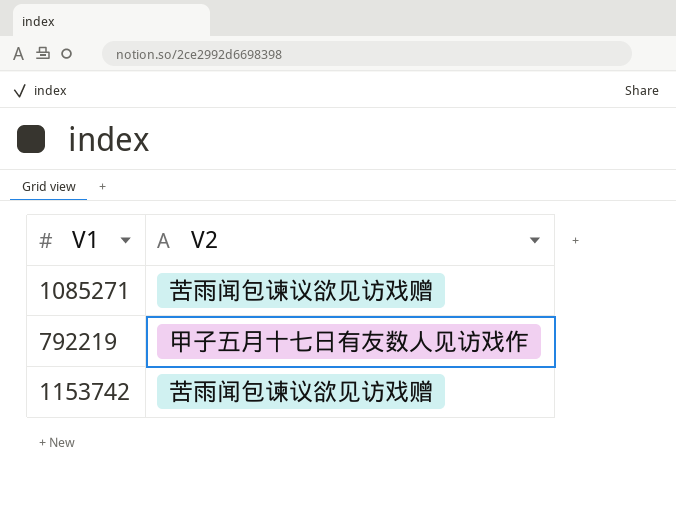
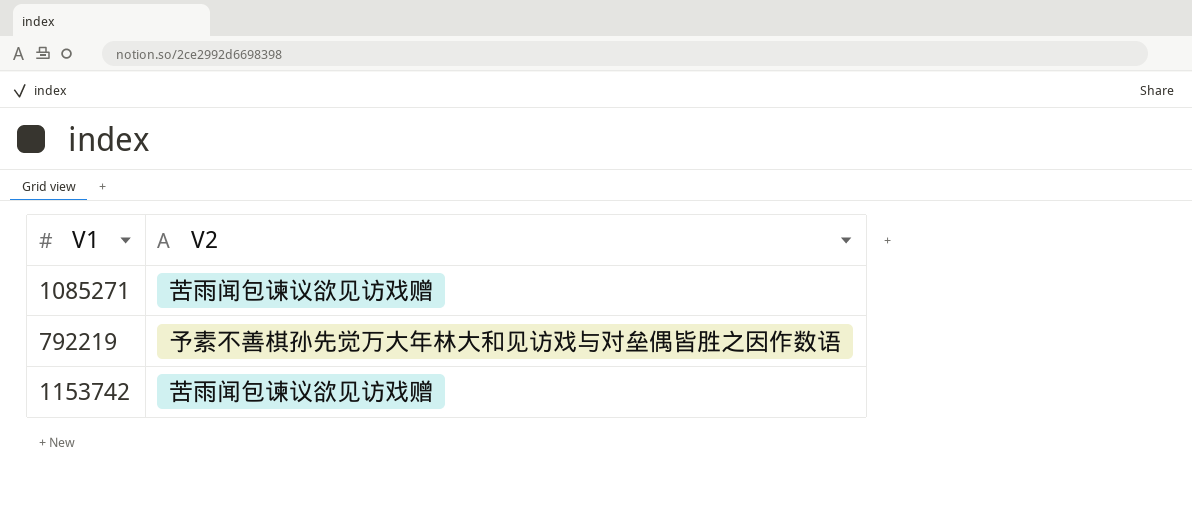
792219 | V2: 甲子五月十七日有友数人见访戏作 -> 予素不善棋孙先觉万大年林大和见访戏与对垒偶皆胜之因作数语

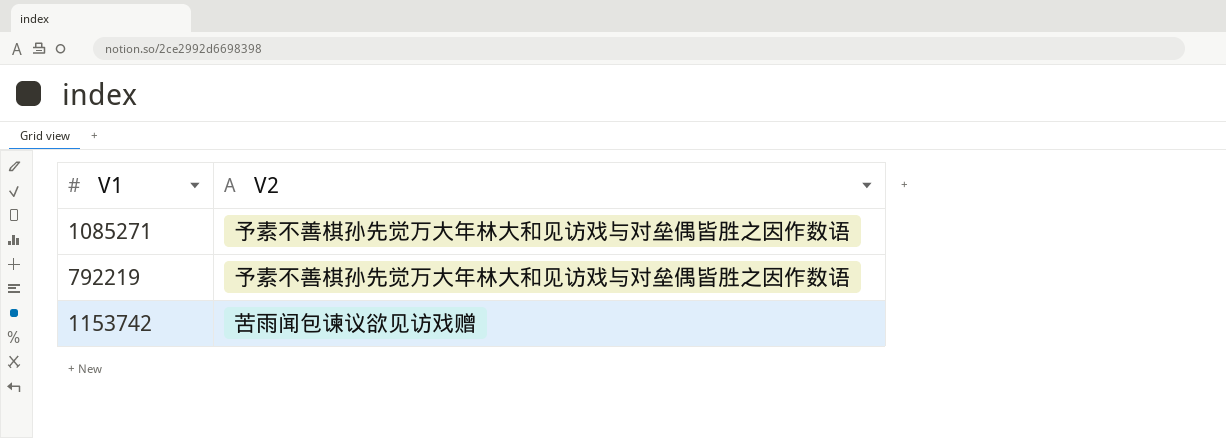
1085271 | V2: 苦雨闻包谏议欲见访戏赠 -> 予素不善棋孙先觉万大年林大和见访戏与对垒偶皆胜之因作数语

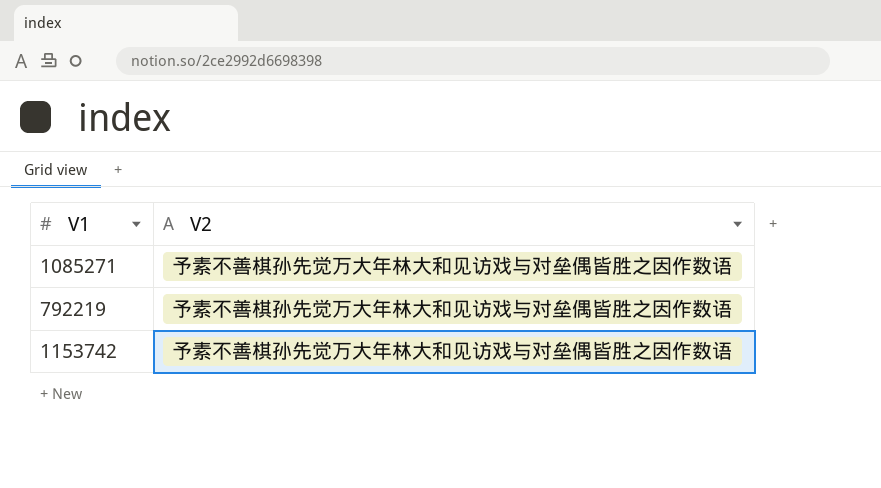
1153742 | V2: 苦雨闻包谏议欲见访戏赠 -> 予素不善棋孙先觉万大年林大和见访戏与对垒偶皆胜之因作数语

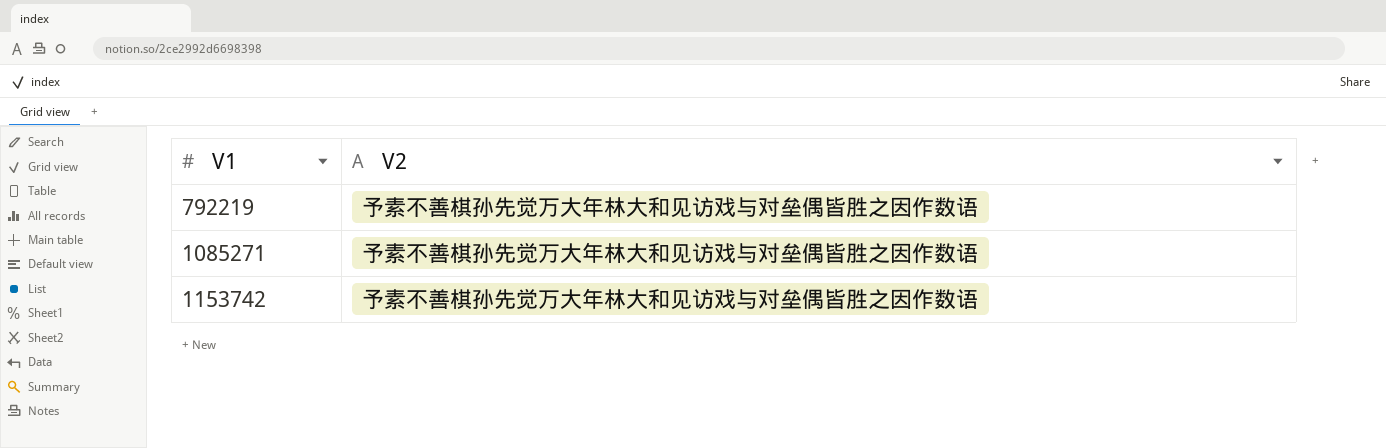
row order: none -> V1 ascending

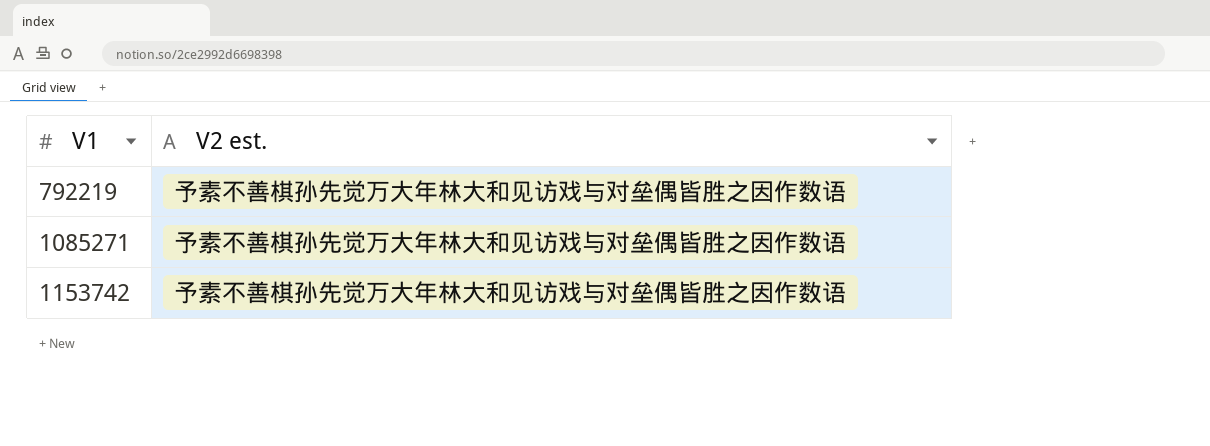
column name: V2 -> V2 est.

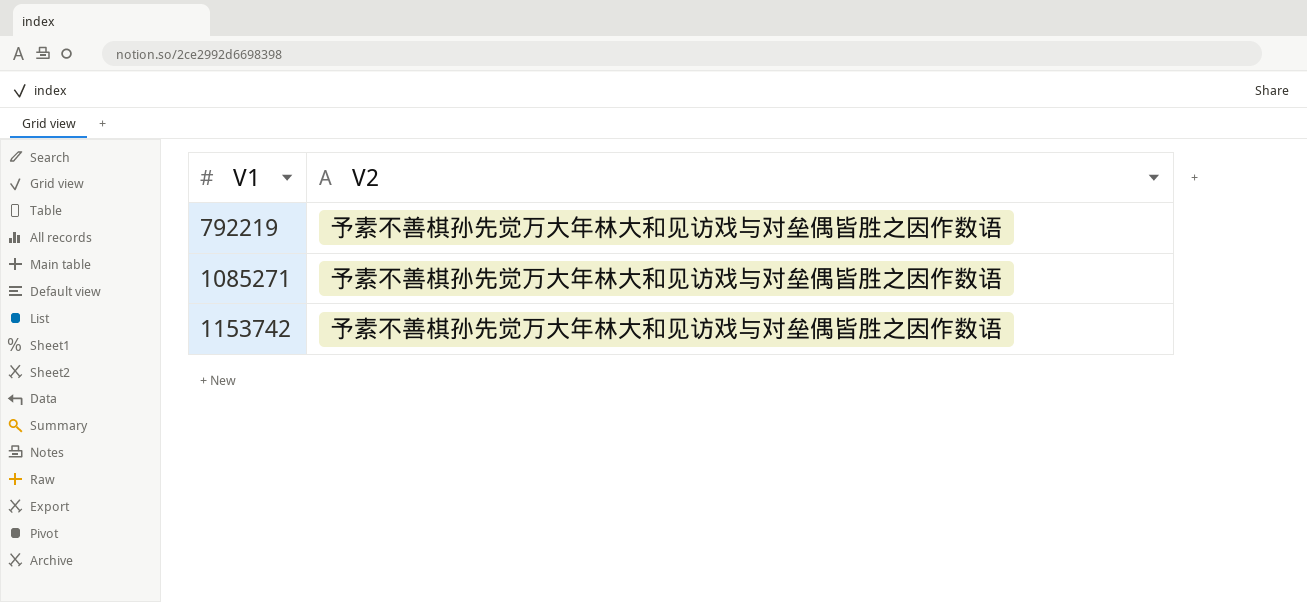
column name: V2 est. -> V2

